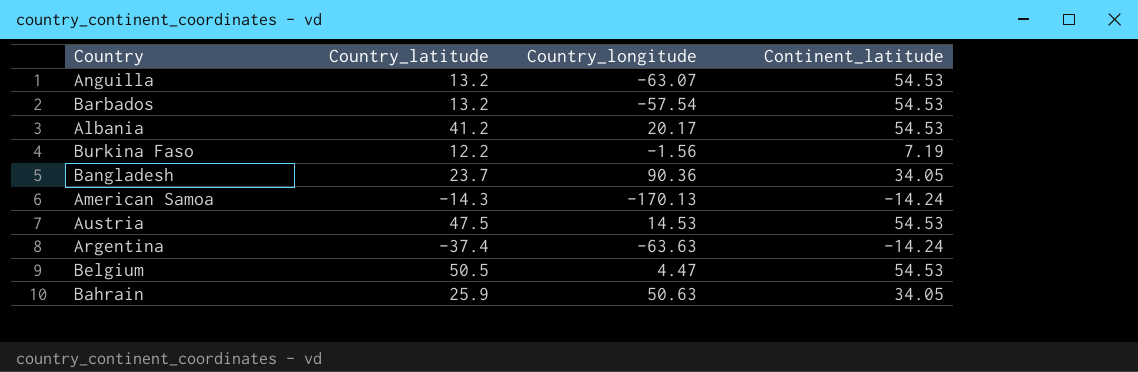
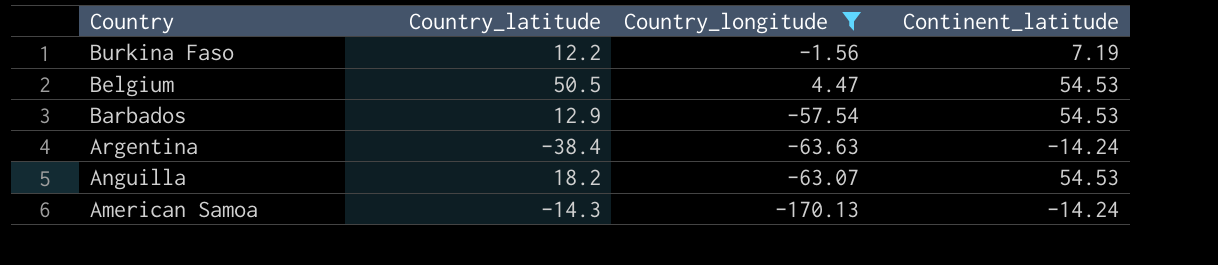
filter: none -> Country_longitude <= 4.47
row order: none -> Country descending
Barbados | Country_latitude: 13.2 -> 12.9
Argentina | Country_latitude: -37.4 -> -38.4
Anguilla | Country_latitude: 13.2 -> 18.2

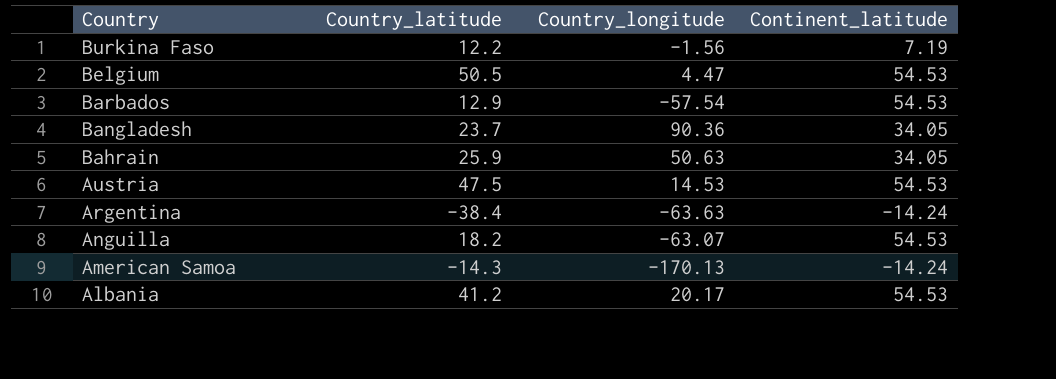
filter: Country_longitude <= 4.47 -> none

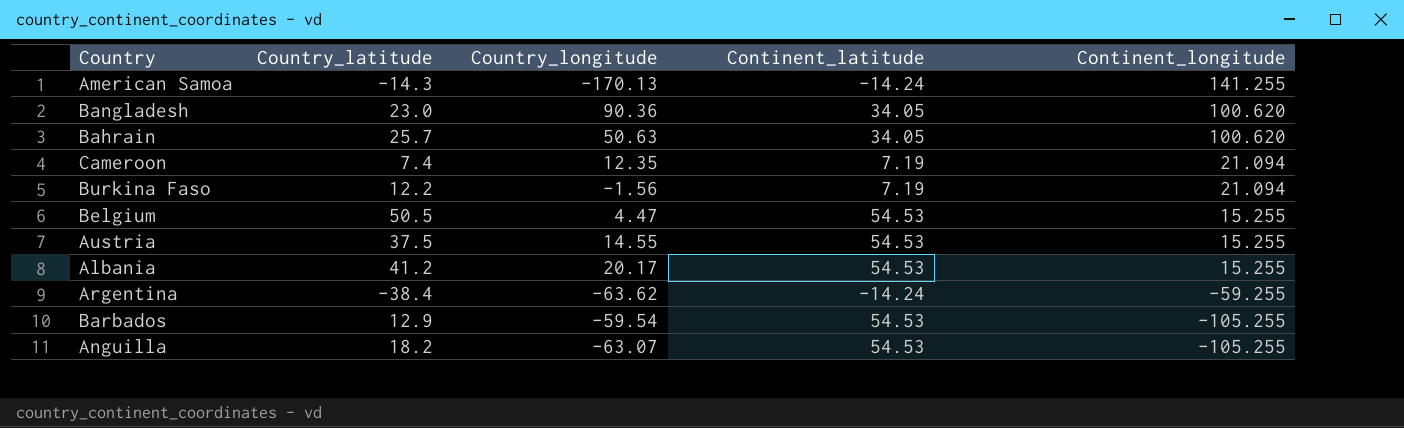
row order: Country descending -> Continent_longitude descending
column Continent_longitude | position: none -> 5
Bangladesh | Country_latitude: 23.7 -> 23.0
Bahrain | Country_latitude: 25.9 -> 25.7
row Cameroon: none -> 7.4 | 12.35 | 7.19 | 21.094
Austria | Country_latitude: 47.5 -> 37.5
Austria | Country_longitude: 14.53 -> 14.55
Argentina | Country_longitude: -63.63 -> -63.62
Barbados | Country_longitude: -57.54 -> -59.54

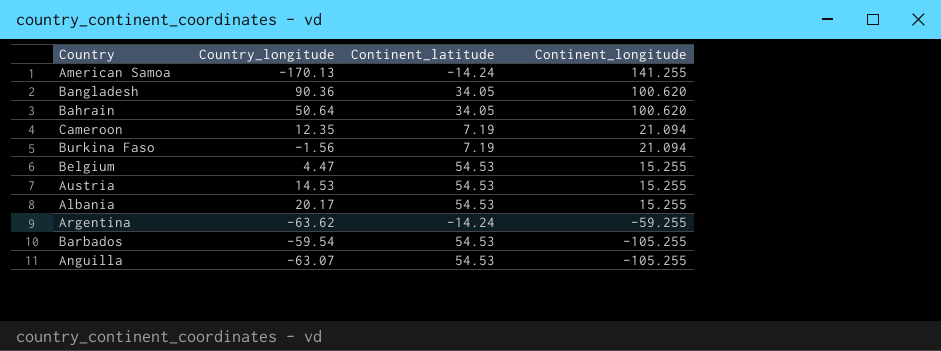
column Country_latitude | position: 2 -> none
Bahrain | Country_longitude: 50.63 -> 50.64
Austria | Country_longitude: 14.55 -> 14.53

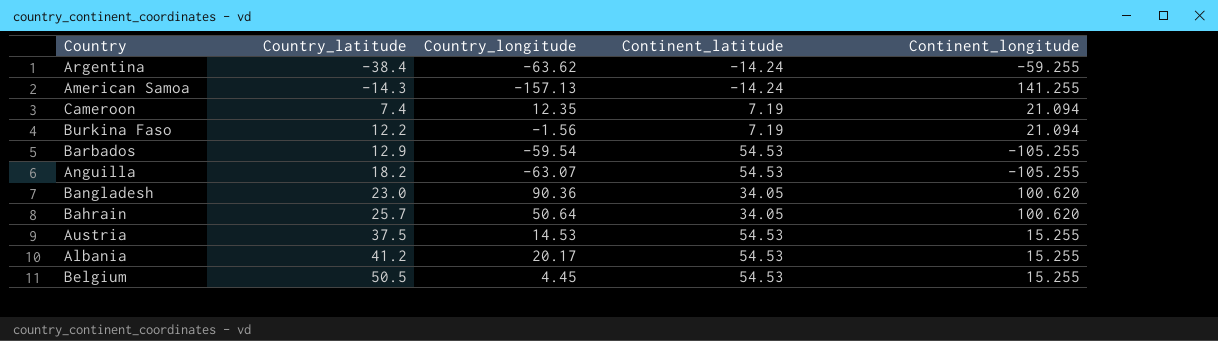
row order: Continent_longitude descending -> Country_latitude ascending
column Country_latitude | position: none -> 2
American Samoa | Country_longitude: -170.13 -> -157.13
Belgium | Country_longitude: 4.47 -> 4.45

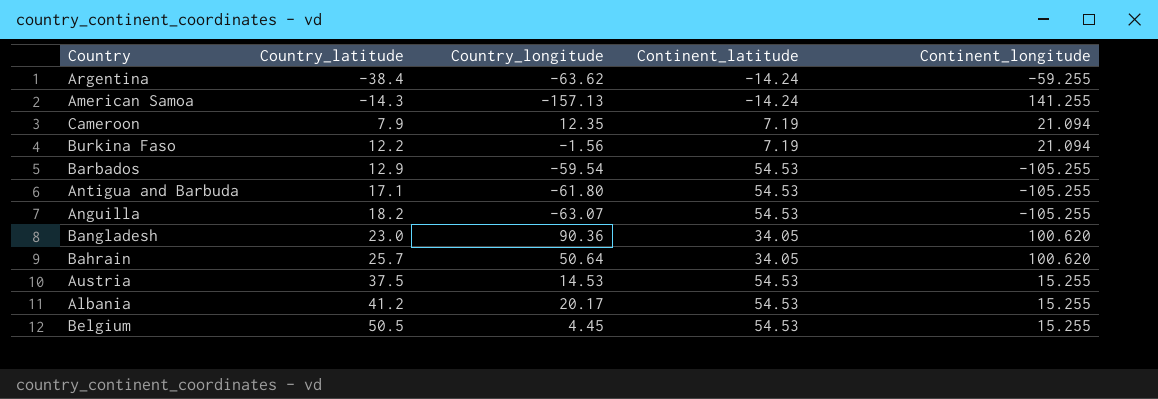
Cameroon | Country_latitude: 7.4 -> 7.9
row Antigua and Barbuda: none -> 17.1 | -61.80 | 54.53 | -105.255

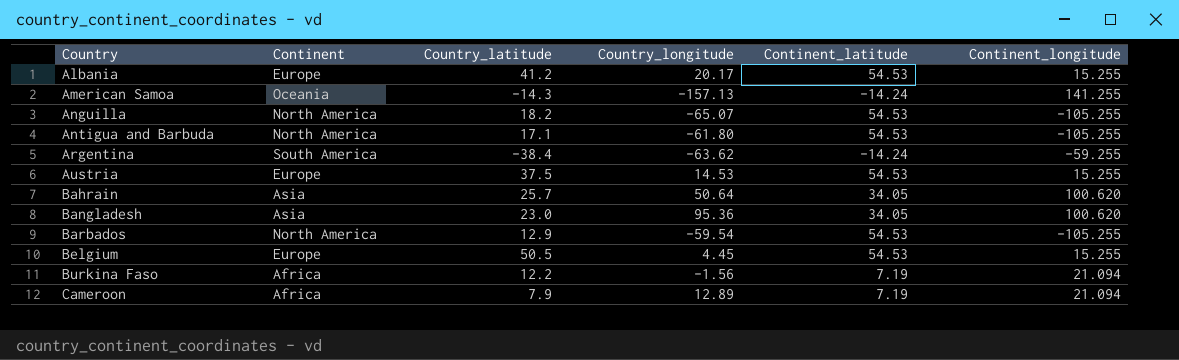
row order: Country_latitude ascending -> Country ascending
column Continent | position: none -> 2
Anguilla | Country_longitude: -63.07 -> -65.07
Bangladesh | Country_longitude: 90.36 -> 95.36
Cameroon | Country_longitude: 12.35 -> 12.89

